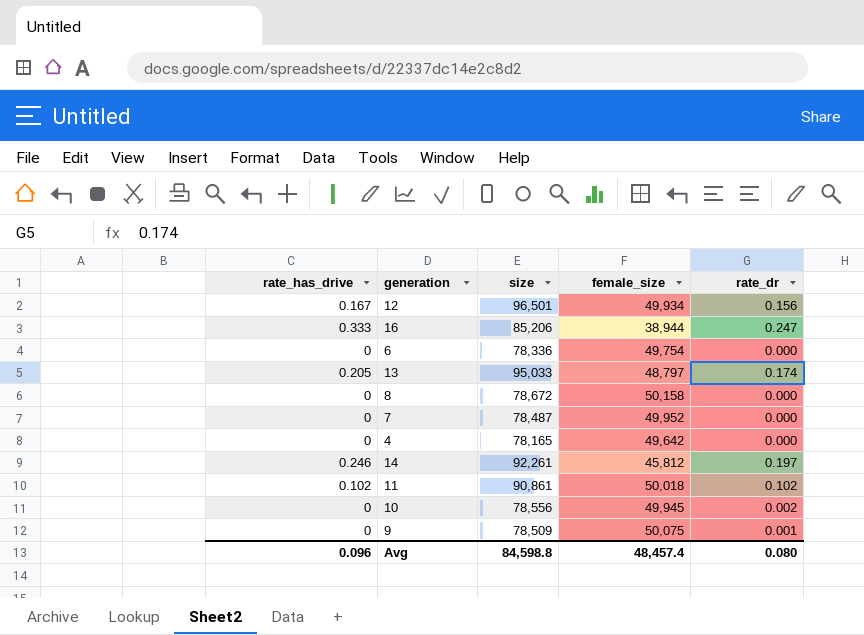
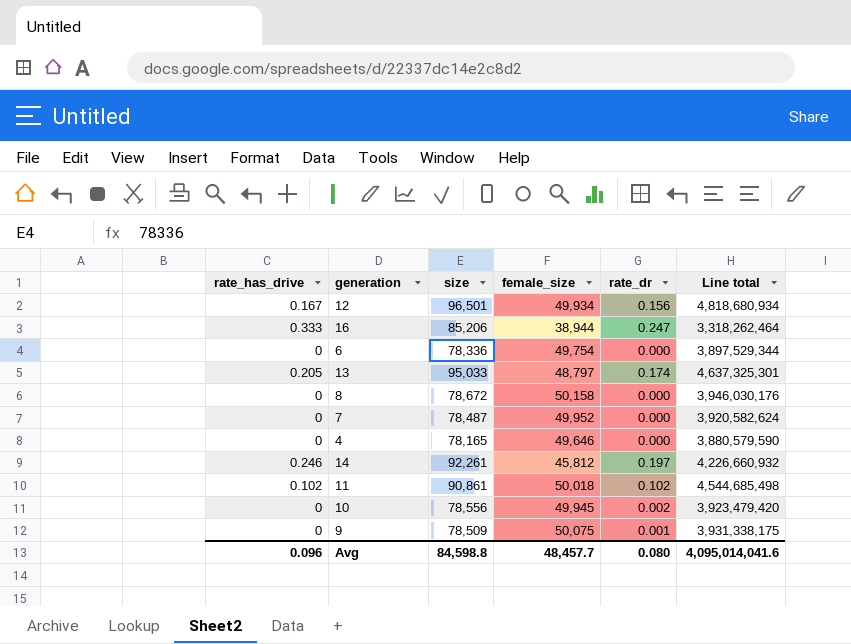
column Line total | formula: none -> [size] * [female_size]
4 | female_size: 49,642 -> 49,646
Avg | female_size: 48,457.4 -> 48,457.7

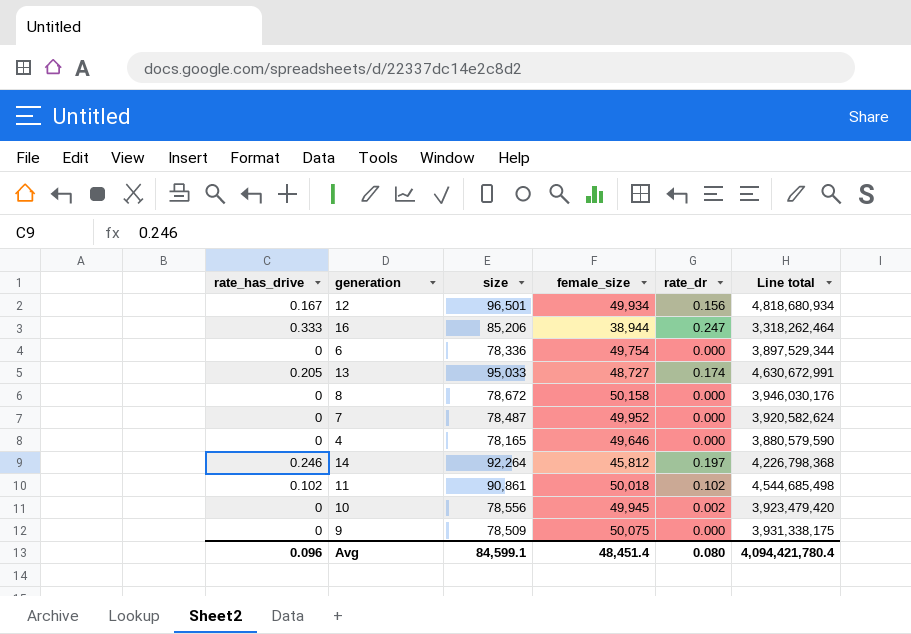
13 | female_size: 48,797 -> 48,727
13 | Line total: 4,637,325,301 -> 4,630,672,991
14 | size: 92,261 -> 92,264
14 | Line total: 4,226,660,932 -> 4,226,798,368
9 | rate_dr: 0.001 -> 0.000
Avg | size: 84,598.8 -> 84,599.1
Avg | female_size: 48,457.7 -> 48,451.4
Avg | Line total: 4,095,014,041.6 -> 4,094,421,780.4

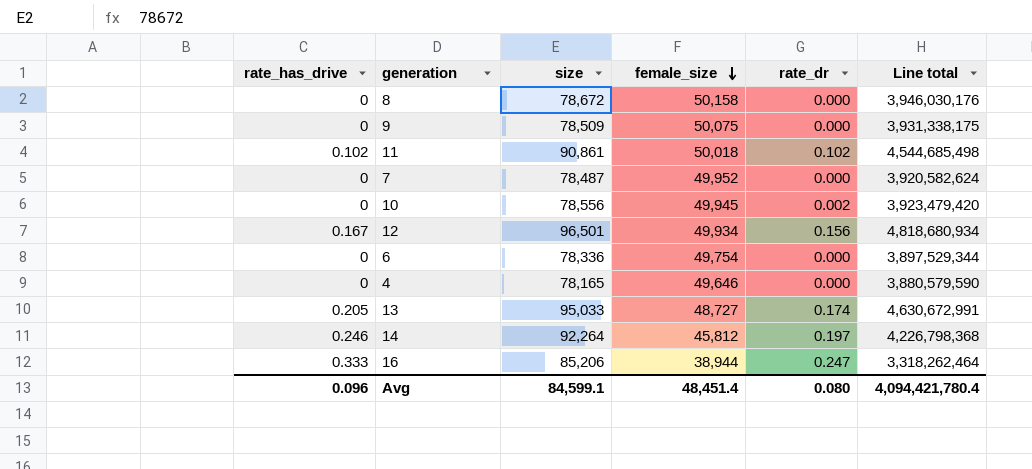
row order: none -> female_size descending

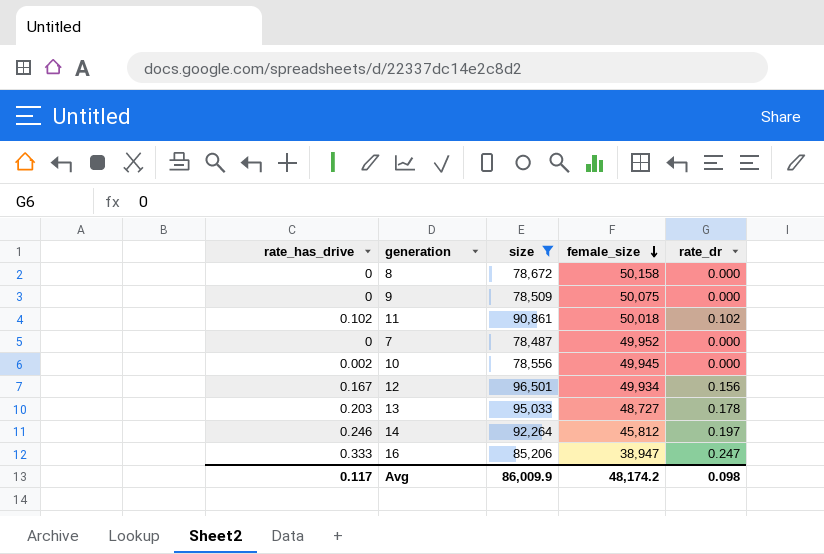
filter: none -> size >= 78,487
column Line total | formula: [size] * [female_size] -> none
10 | rate_has_drive: 0 -> 0.002
10 | rate_dr: 0.002 -> 0.000
13 | rate_has_drive: 0.205 -> 0.203
13 | rate_dr: 0.174 -> 0.178
16 | female_size: 38,944 -> 38,947
Avg | rate_has_drive: 0.096 -> 0.117
Avg | size: 84,599.1 -> 86,009.9
Avg | female_size: 48,451.4 -> 48,174.2
Avg | rate_dr: 0.080 -> 0.098

